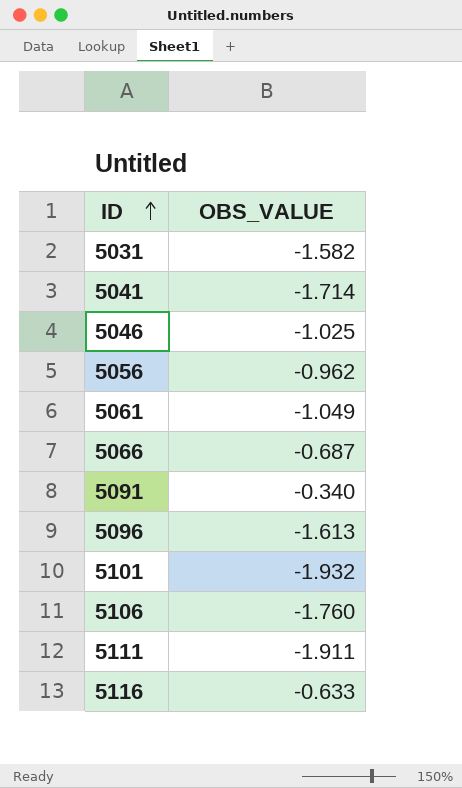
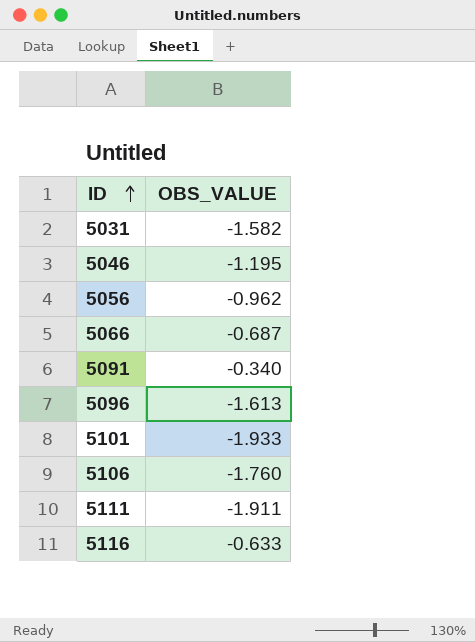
row 5041: -1.714 -> none
row 5061: -1.049 -> none
5046 | OBS_VALUE: -1.025 -> -1.195
5101 | OBS_VALUE: -1.932 -> -1.933

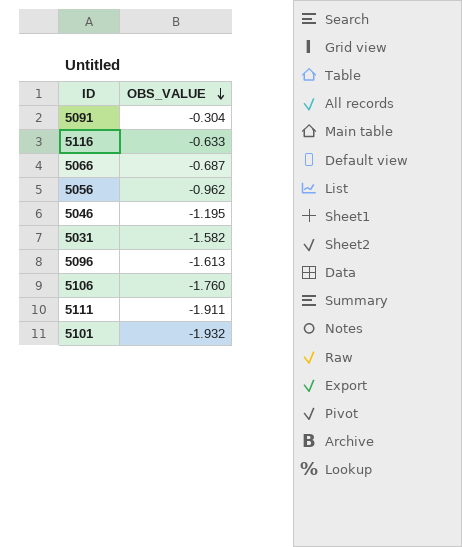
row order: ID ascending -> OBS_VALUE descending
5091 | OBS_VALUE: -0.340 -> -0.304
5101 | OBS_VALUE: -1.933 -> -1.932

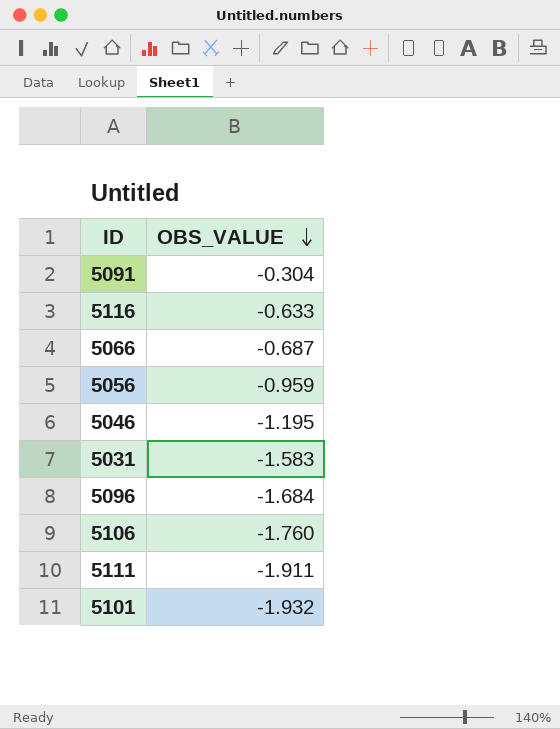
5056 | OBS_VALUE: -0.962 -> -0.959
5031 | OBS_VALUE: -1.582 -> -1.583
5096 | OBS_VALUE: -1.613 -> -1.684

